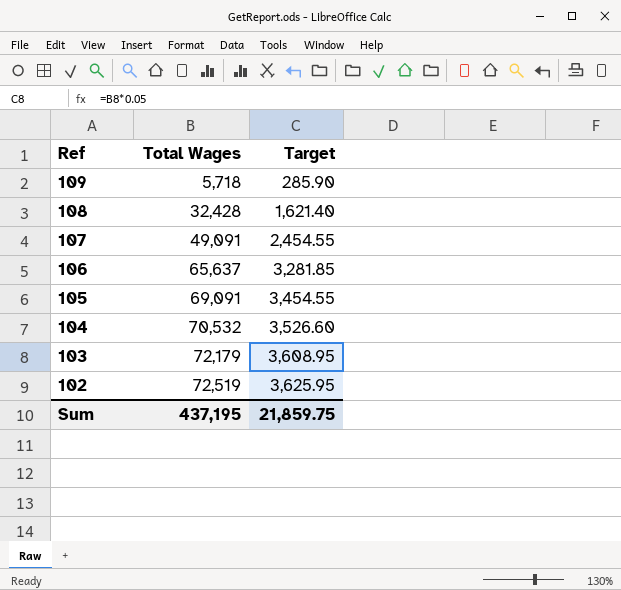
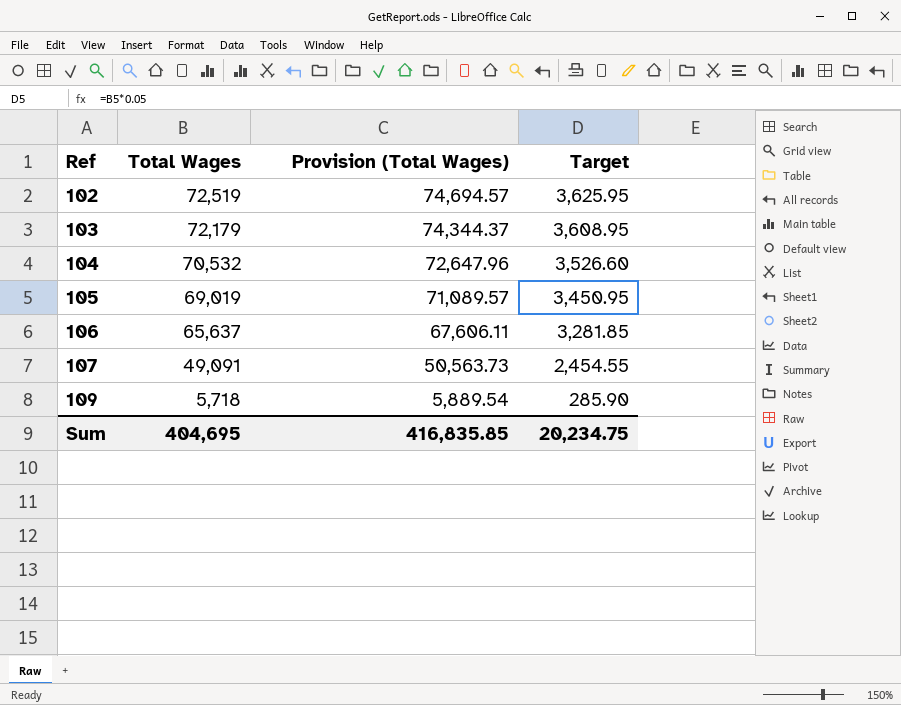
row order: Ref descending -> Ref ascending
column Provision (Total Wages) | formula: none -> [Total Wages] * 1.03
row 108: 32,428 | 1,621.40 -> none
105 | Total Wages: 69,091 -> 69,019
105 | Target: 3,454.55 -> 3,450.95
Sum | Total Wages: 437,195 -> 404,695
Sum | Target: 21,859.75 -> 20,234.75

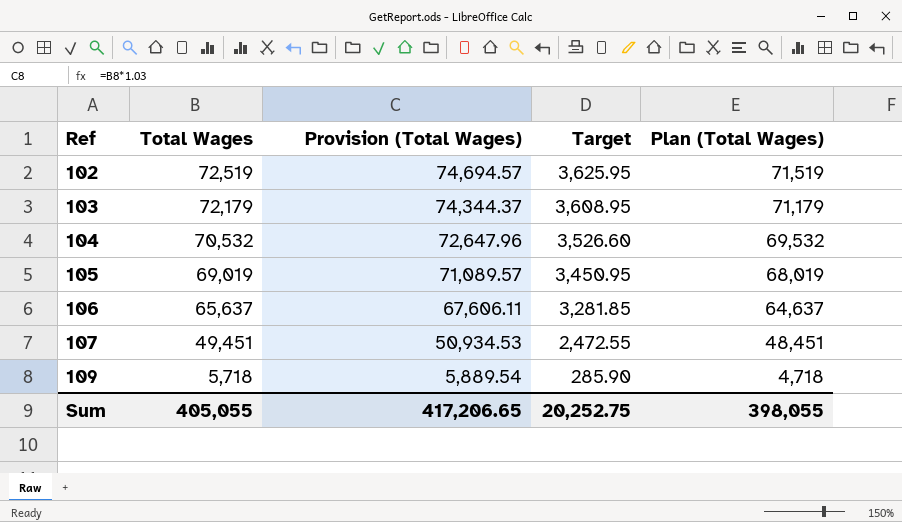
column Plan (Total Wages) | formula: none -> [Total Wages] - 1000
107 | Total Wages: 49,091 -> 49,451
107 | Provision (Total Wages): 50,563.73 -> 50,934.53
107 | Target: 2,454.55 -> 2,472.55
Sum | Total Wages: 404,695 -> 405,055
Sum | Provision (Total Wages): 416,835.85 -> 417,206.65
Sum | Target: 20,234.75 -> 20,252.75

